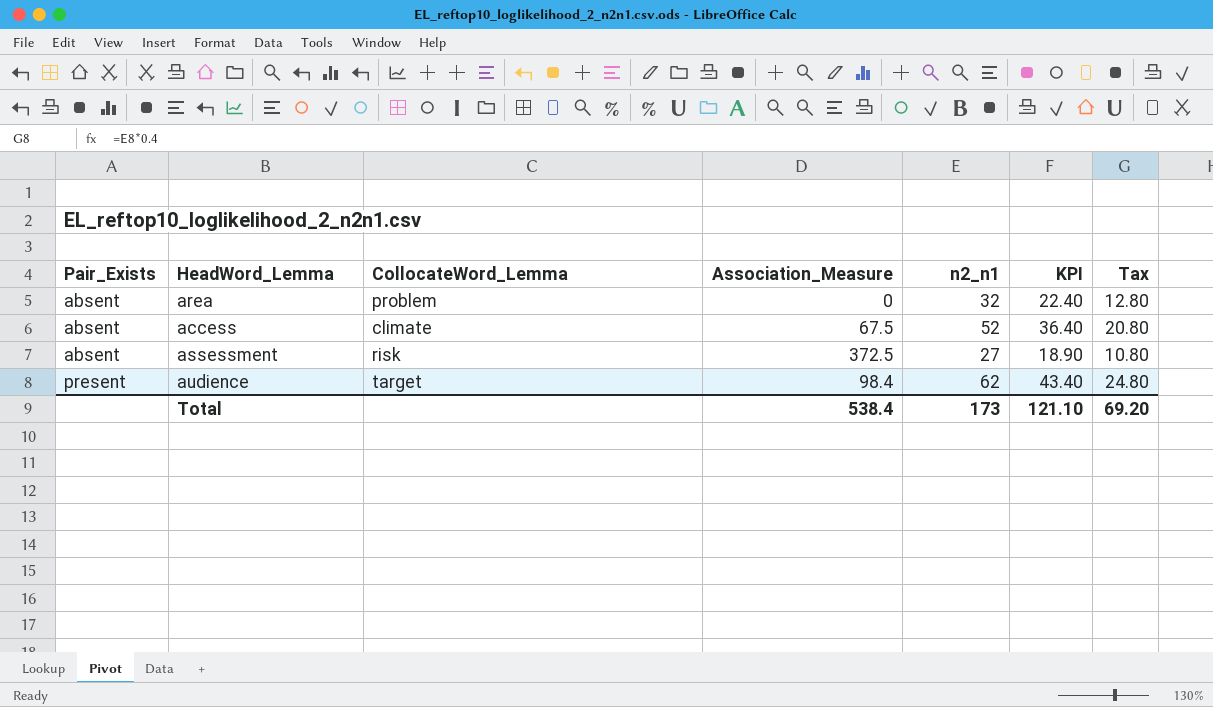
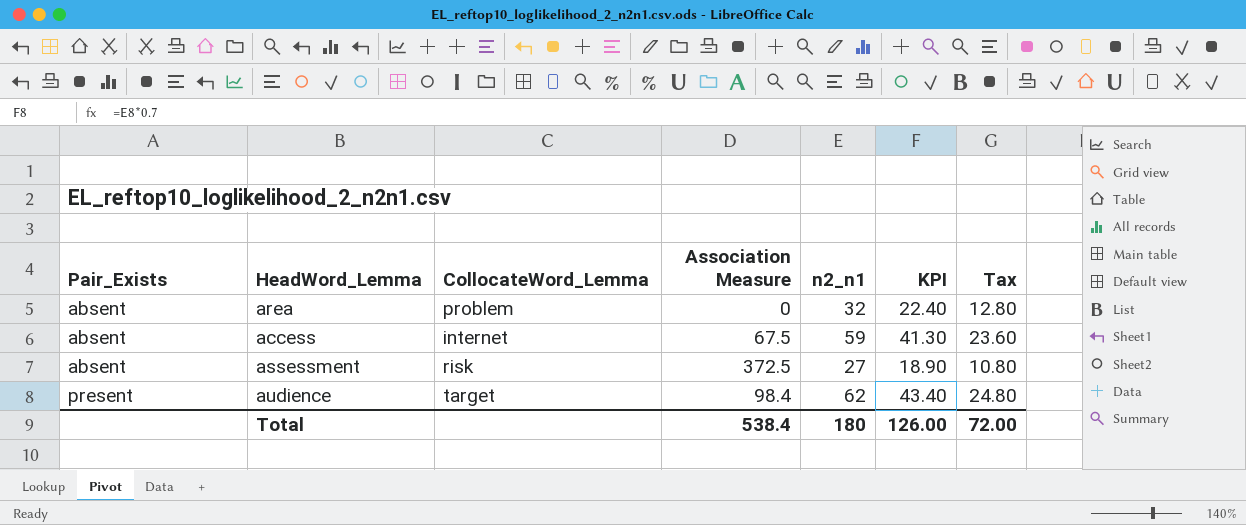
column name: Association_Measure -> Association Measure
access | CollocateWord_Lemma: climate -> internet
access | n2_n1: 52 -> 59
access | KPI: 36.40 -> 41.30
access | Tax: 20.80 -> 23.60
Total | n2_n1: 173 -> 180
Total | KPI: 121.10 -> 126.00
Total | Tax: 69.20 -> 72.00

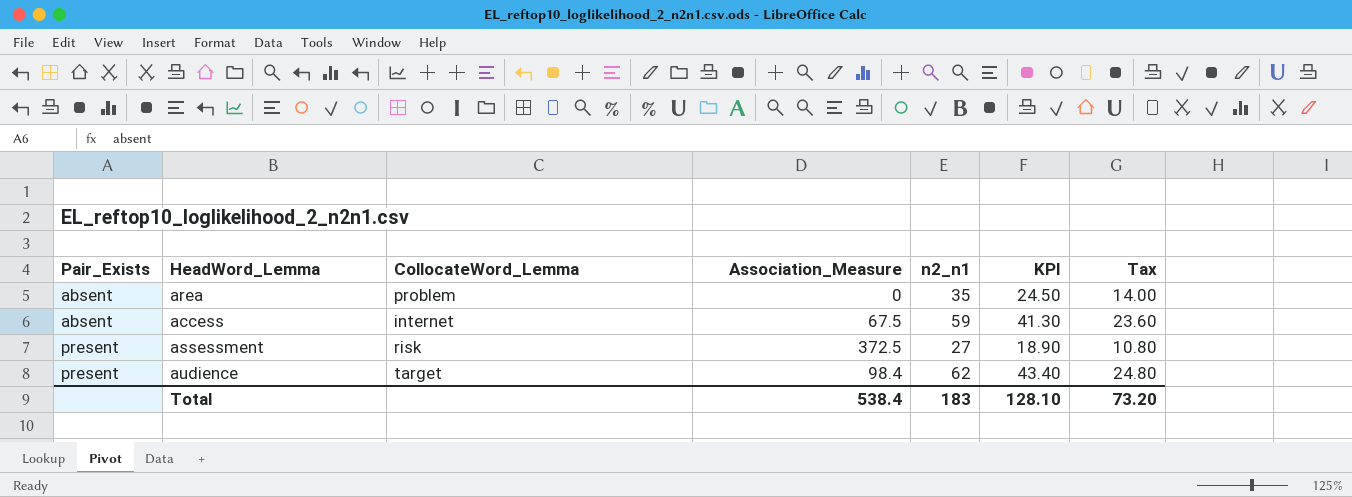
column name: Association Measure -> Association_Measure
area | n2_n1: 32 -> 35
area | KPI: 22.40 -> 24.50
area | Tax: 12.80 -> 14.00
assessment | Pair_Exists: absent -> present
Total | n2_n1: 180 -> 183
Total | KPI: 126.00 -> 128.10
Total | Tax: 72.00 -> 73.20

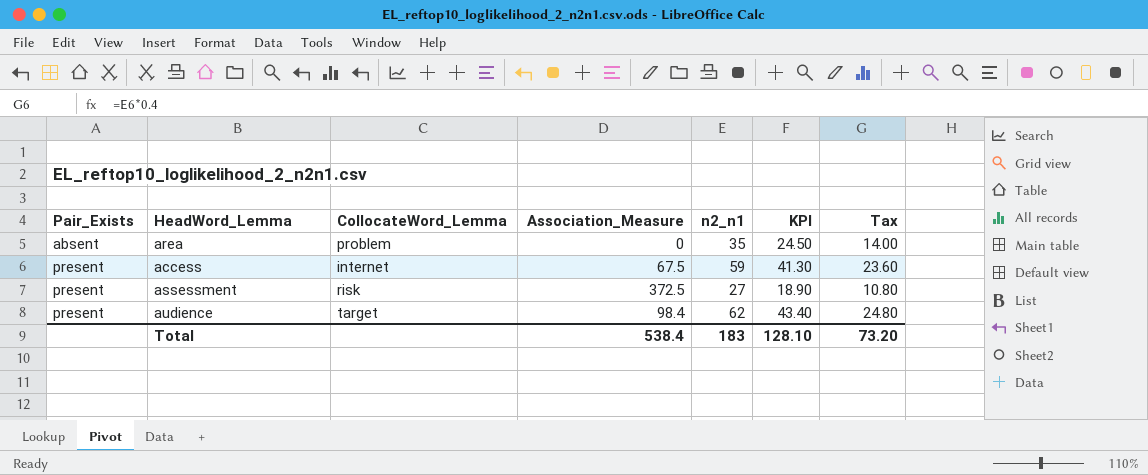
access | Pair_Exists: absent -> present

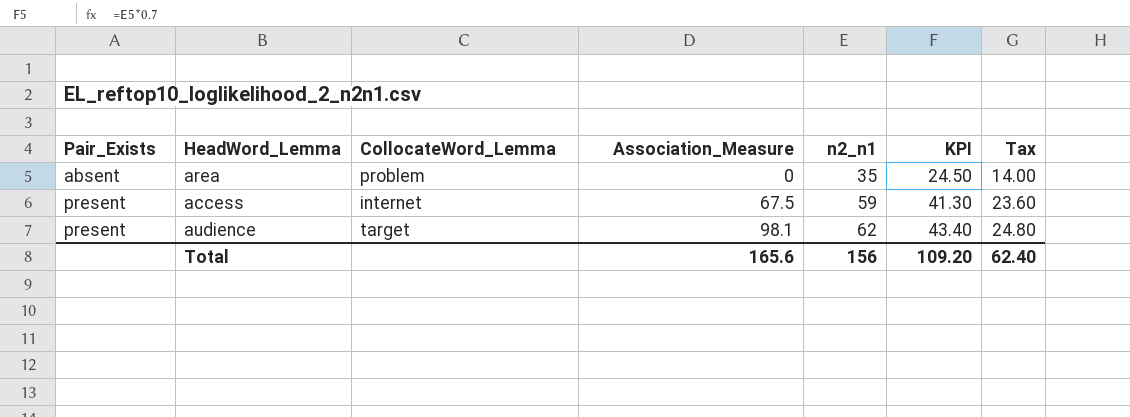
row assessment: present | risk | 372.5 | 27 | 18.90 | 10.80 -> none
audience | Association_Measure: 98.4 -> 98.1
Total | Association_Measure: 538.4 -> 165.6
Total | n2_n1: 183 -> 156
Total | KPI: 128.10 -> 109.20
Total | Tax: 73.20 -> 62.40

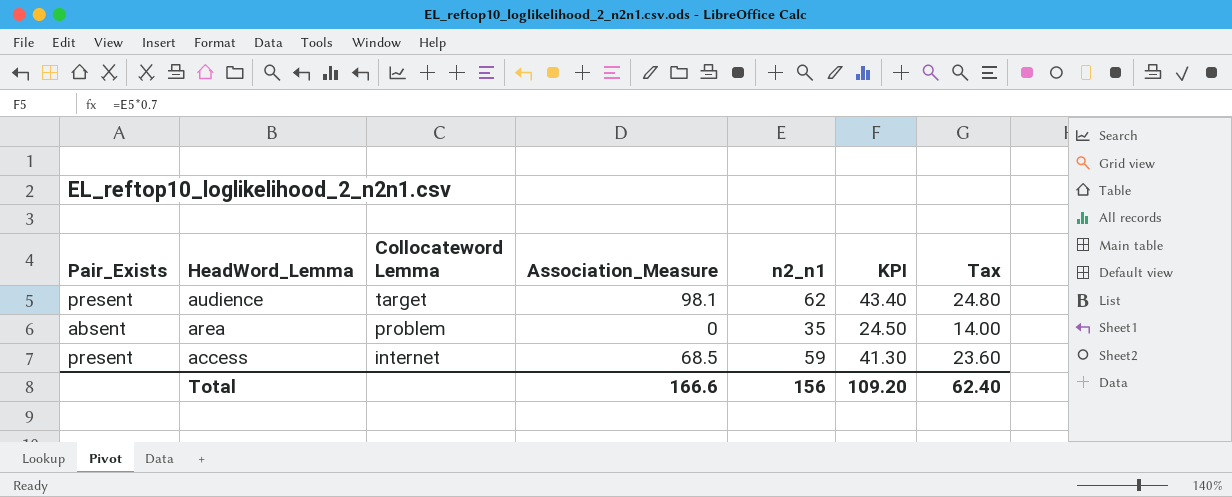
row order: Pair_Exists ascending -> HeadWord_Lemma descending
column name: CollocateWord_Lemma -> Collocateword Lemma
access | Association_Measure: 67.5 -> 68.5
Total | Association_Measure: 165.6 -> 166.6

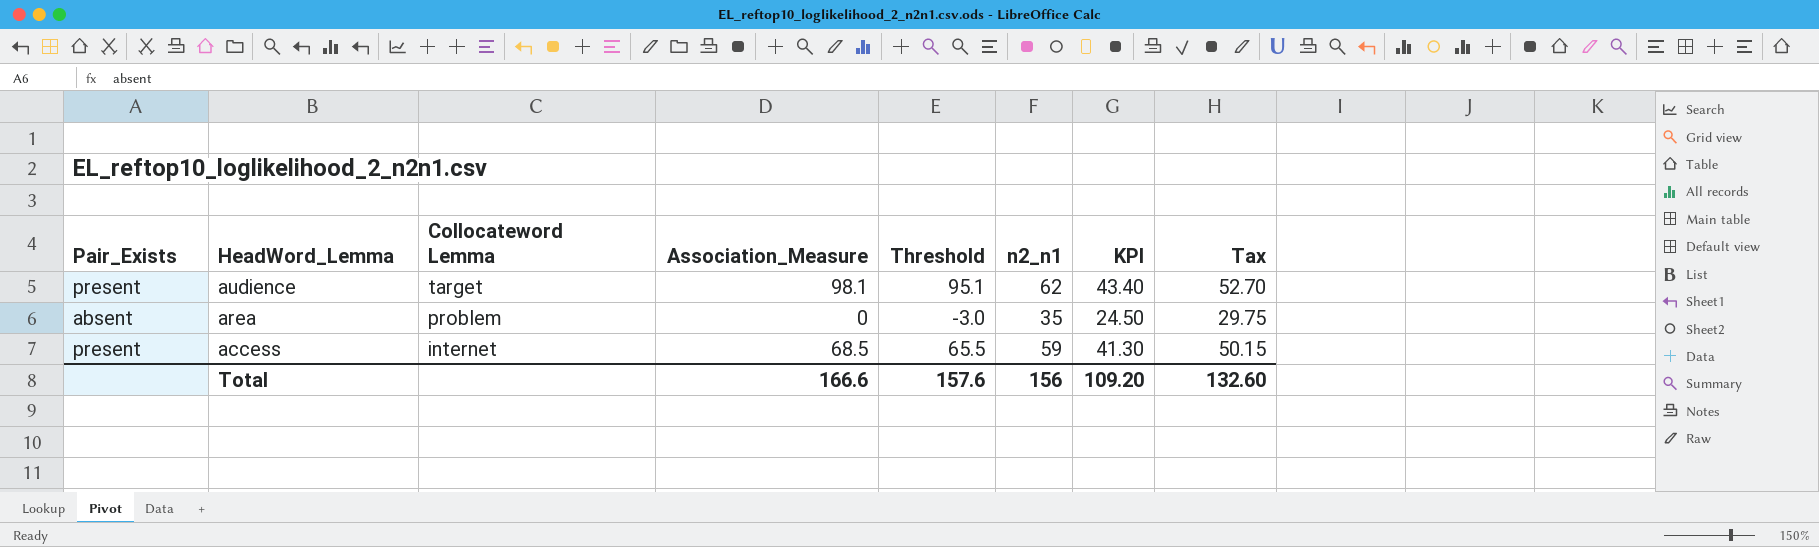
column Threshold | formula: none -> [Association_Measure] - 3
column Tax | formula: [n2_n1] * 0.4 -> [n2_n1] * 0.85
Total | Tax: 62.40 -> 132.60

